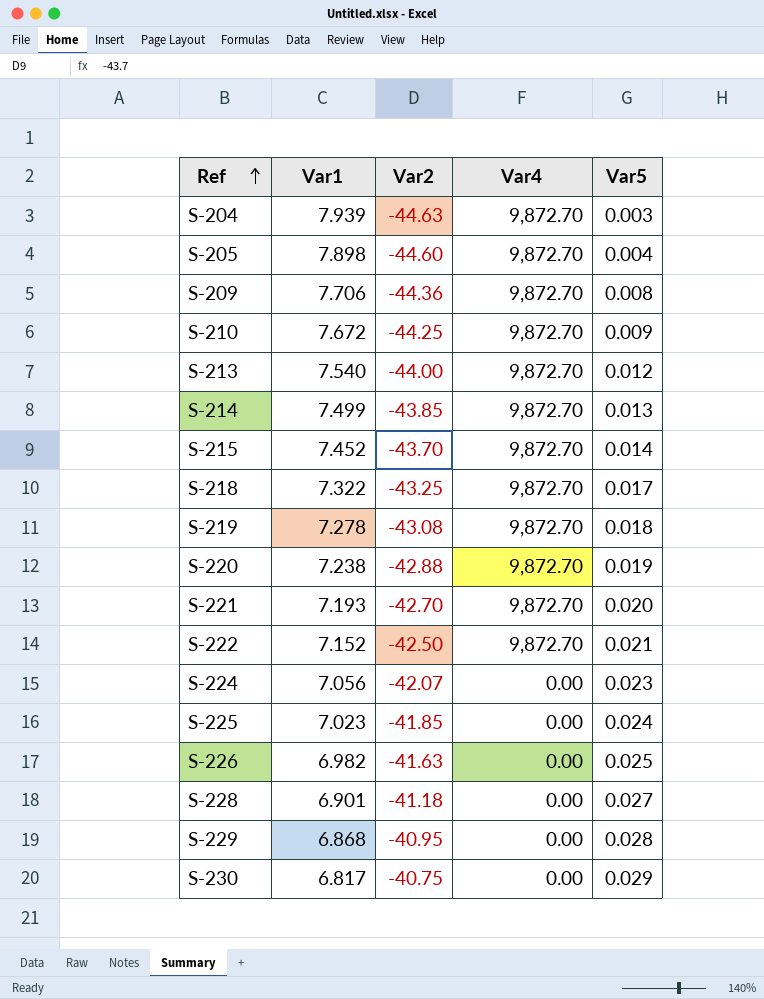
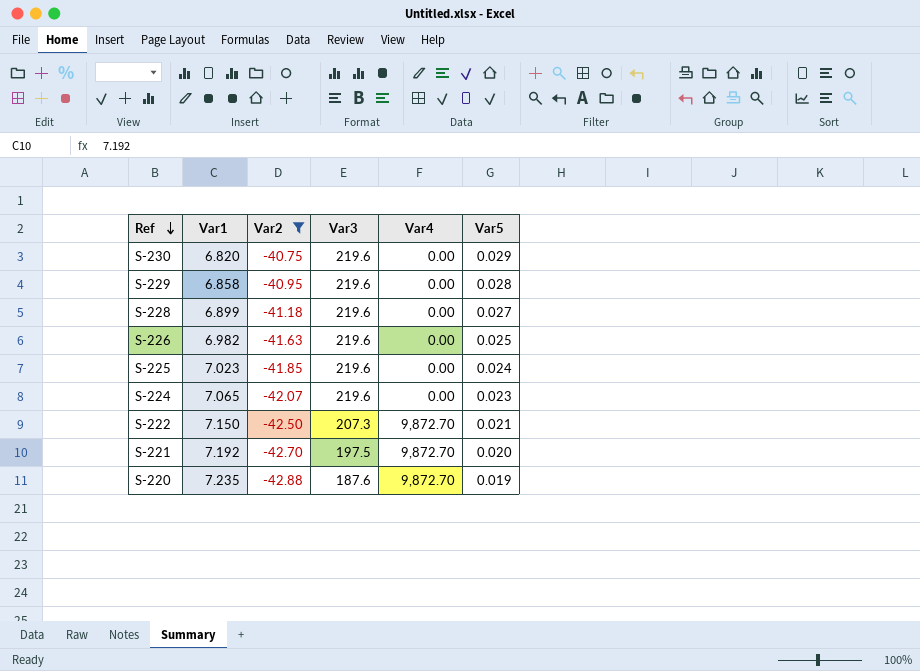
filter: none -> Var2 >= -42.88
row order: Ref ascending -> Ref descending
column Var3 | position: none -> 4
S-230 | Var1: 6.817 -> 6.820
S-229 | Var1: 6.868 -> 6.858
S-228 | Var1: 6.901 -> 6.899
S-224 | Var1: 7.056 -> 7.065
S-222 | Var1: 7.152 -> 7.150
S-221 | Var1: 7.193 -> 7.192
S-220 | Var1: 7.238 -> 7.235

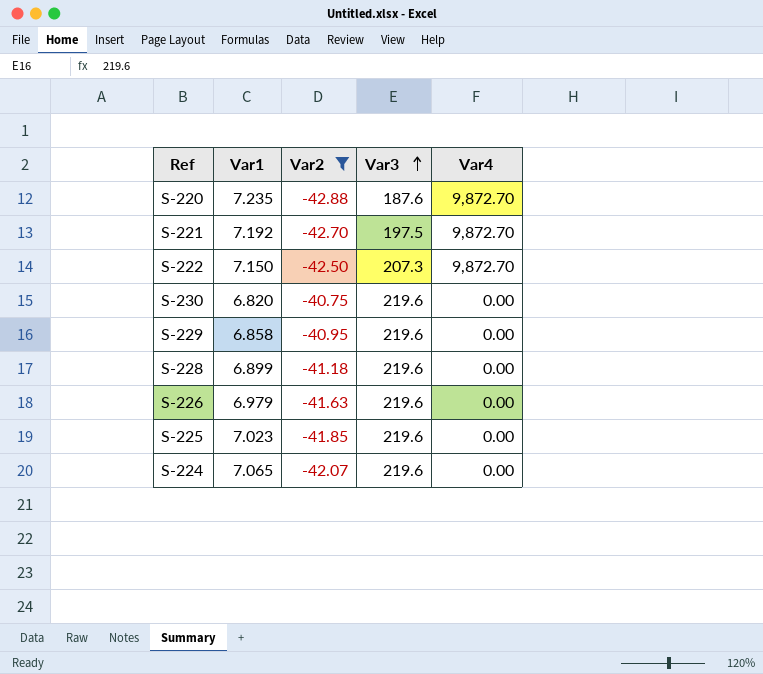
row order: Ref descending -> Var3 ascending
column Var5 | position: 6 -> none
S-226 | Var1: 6.982 -> 6.979

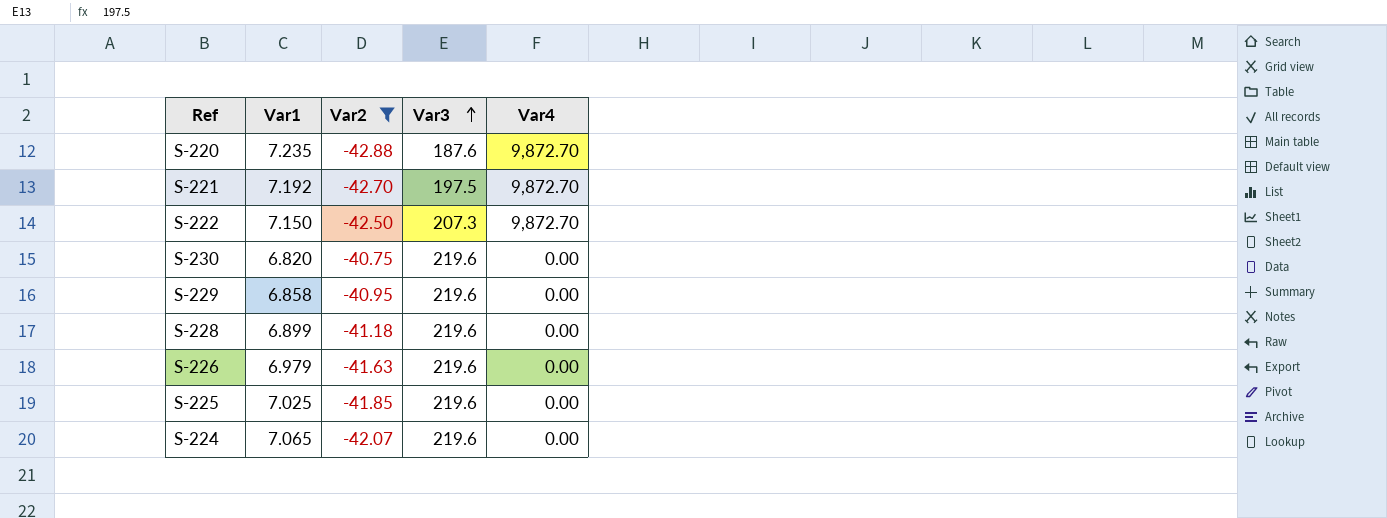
S-225 | Var1: 7.023 -> 7.025

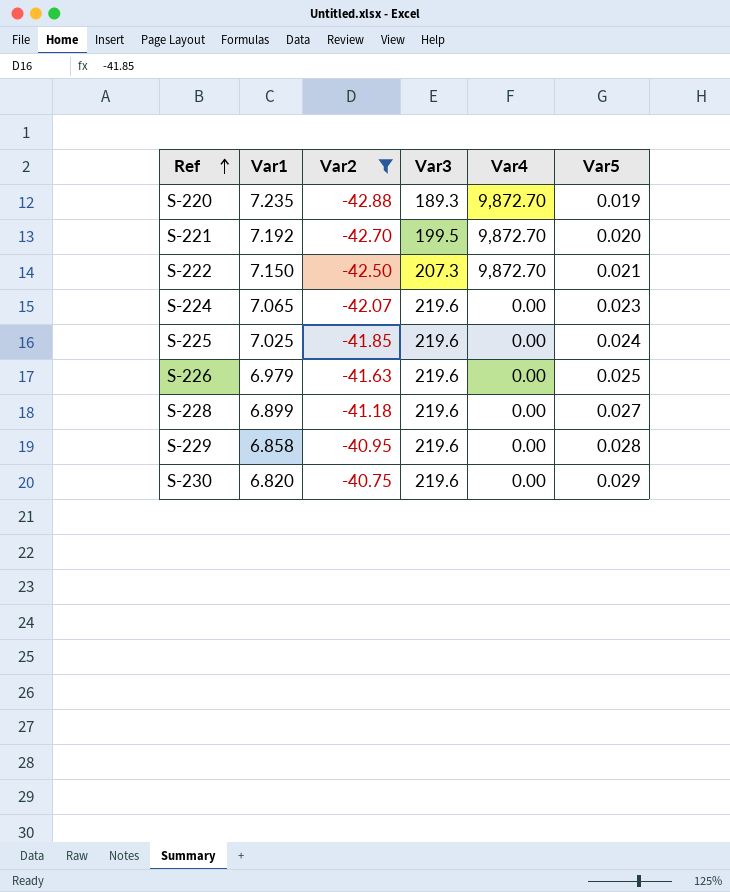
row order: Var3 ascending -> Ref ascending
column Var5 | position: none -> 6
S-220 | Var3: 187.6 -> 189.3
S-221 | Var3: 197.5 -> 199.5

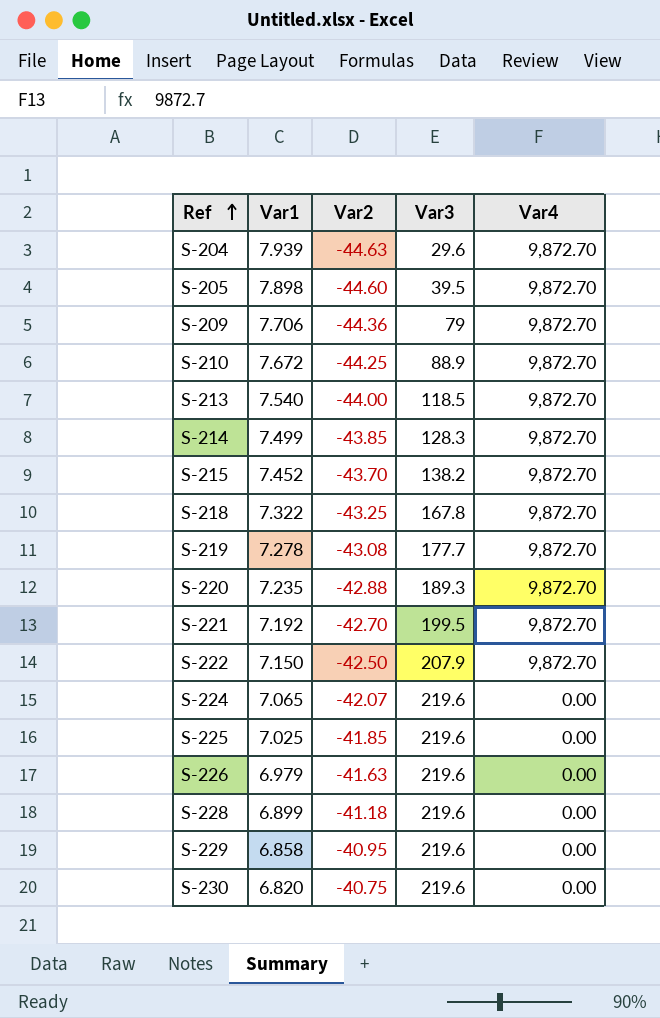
filter: Var2 >= -42.88 -> none
column Var5 | position: 6 -> none
S-222 | Var3: 207.3 -> 207.9

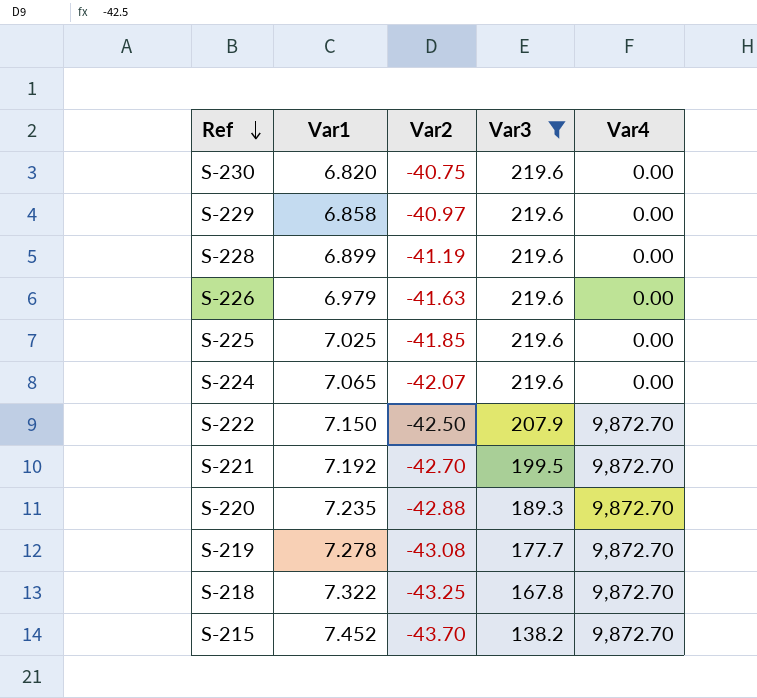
filter: none -> Var3 >= 138.2
row order: Ref ascending -> Ref descending
S-229 | Var2: -40.95 -> -40.97
S-228 | Var2: -41.18 -> -41.19

